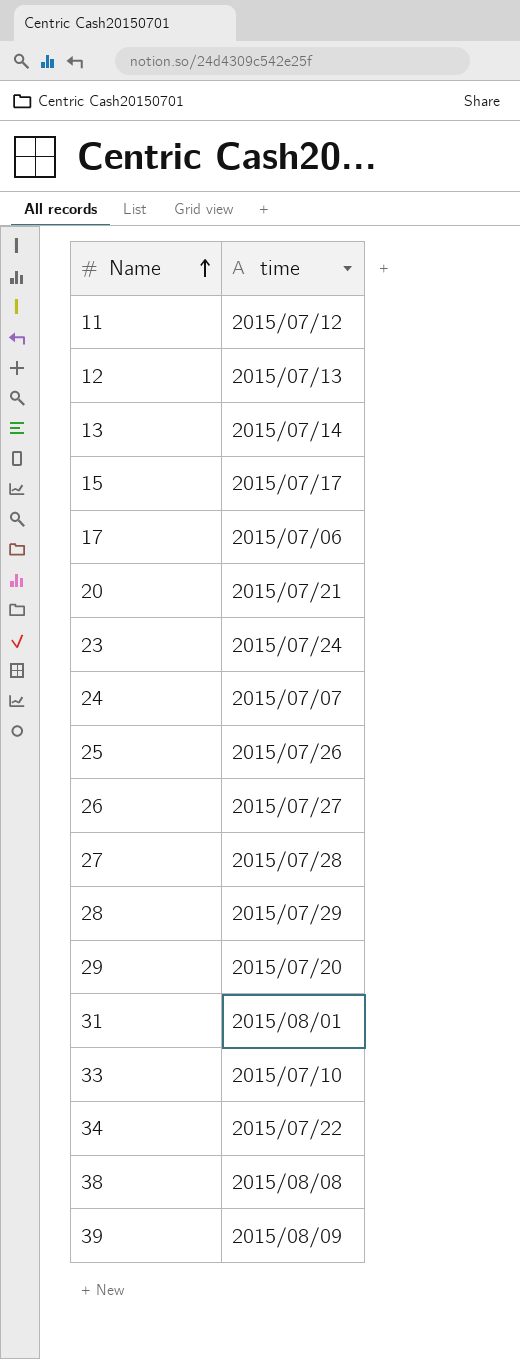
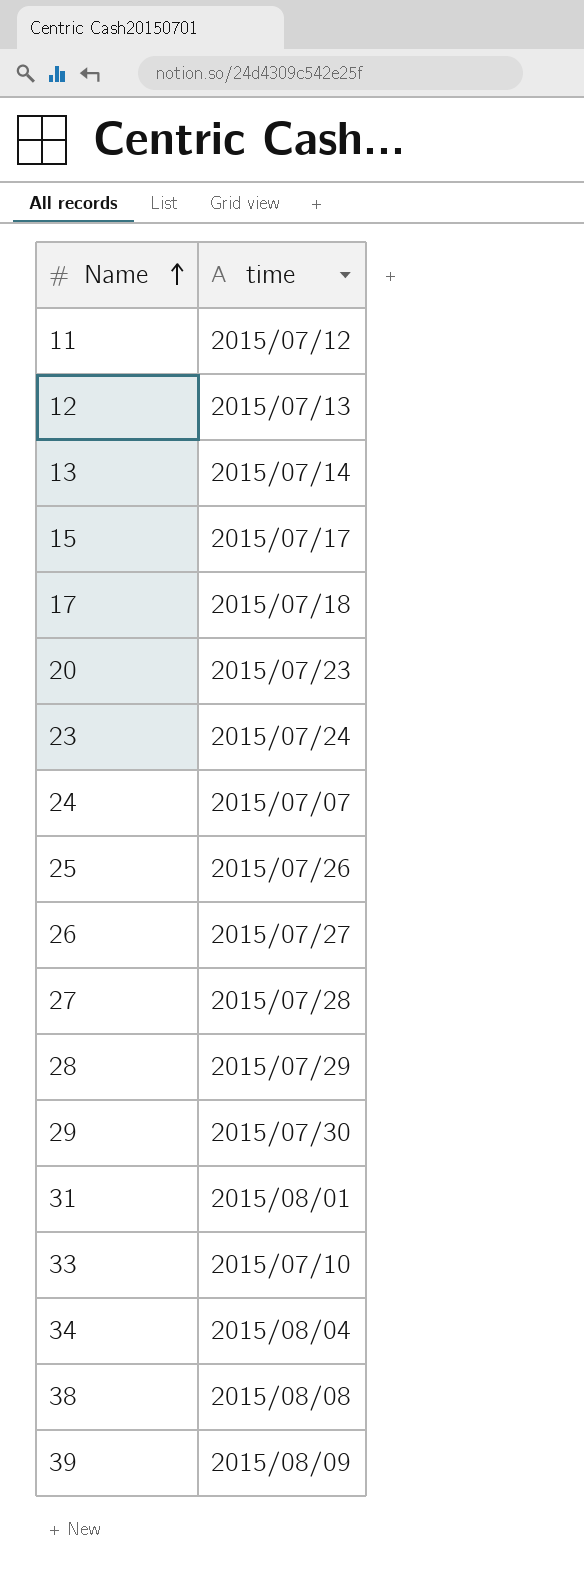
17 | time: 2015/07/06 -> 2015/07/18
20 | time: 2015/07/21 -> 2015/07/23
29 | time: 2015/07/20 -> 2015/07/30
34 | time: 2015/07/22 -> 2015/08/04

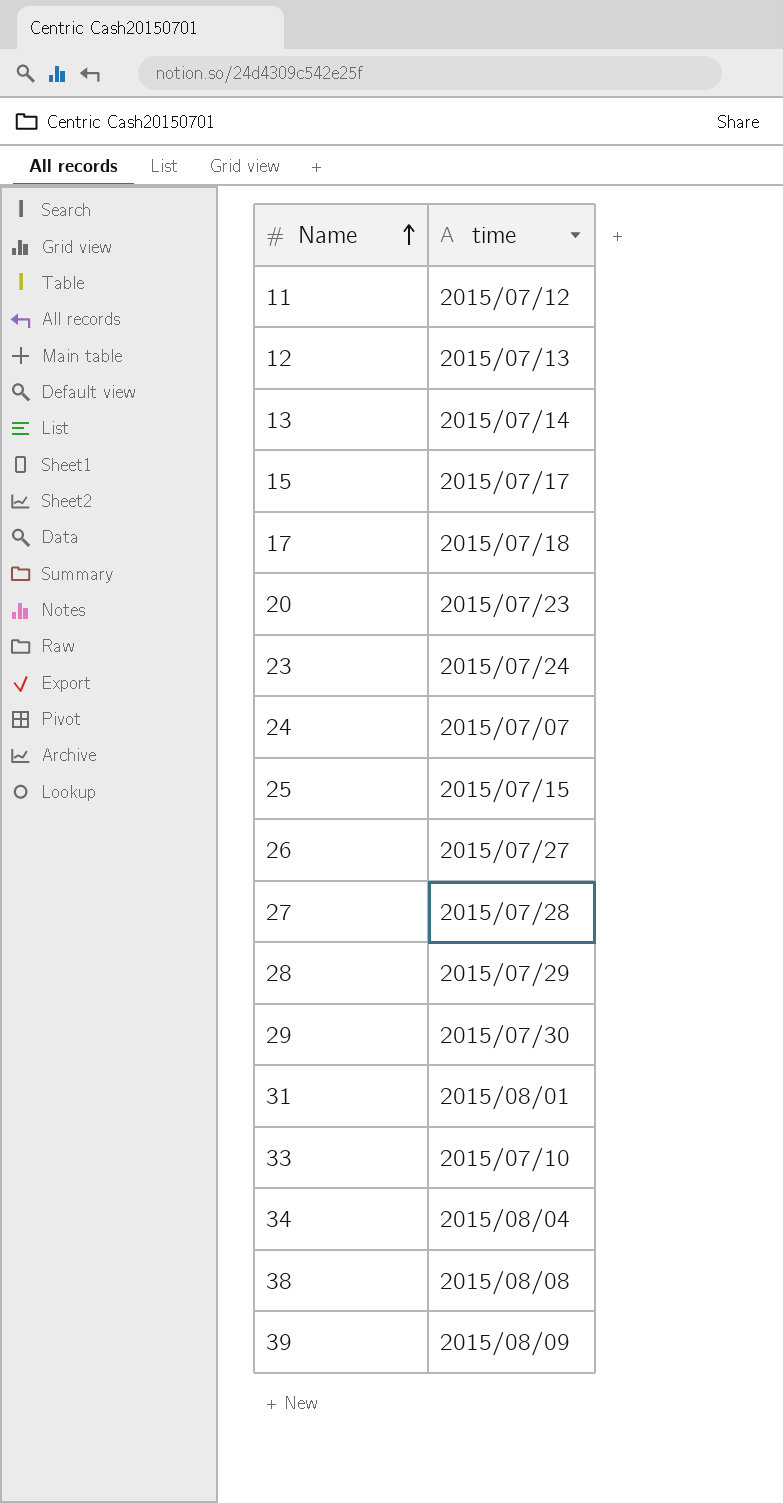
25 | time: 2015/07/26 -> 2015/07/15

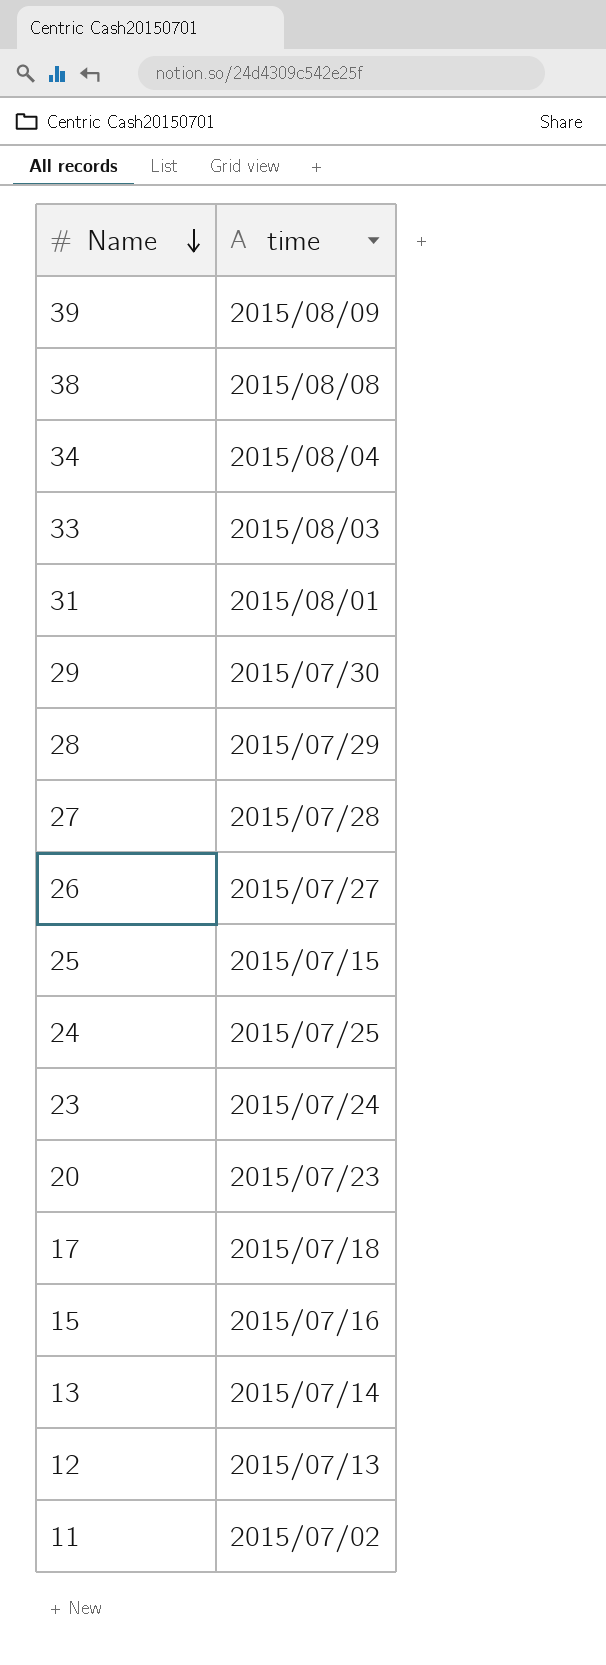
row order: Name ascending -> Name descending
33 | time: 2015/07/10 -> 2015/08/03
24 | time: 2015/07/07 -> 2015/07/25
15 | time: 2015/07/17 -> 2015/07/16
11 | time: 2015/07/12 -> 2015/07/02

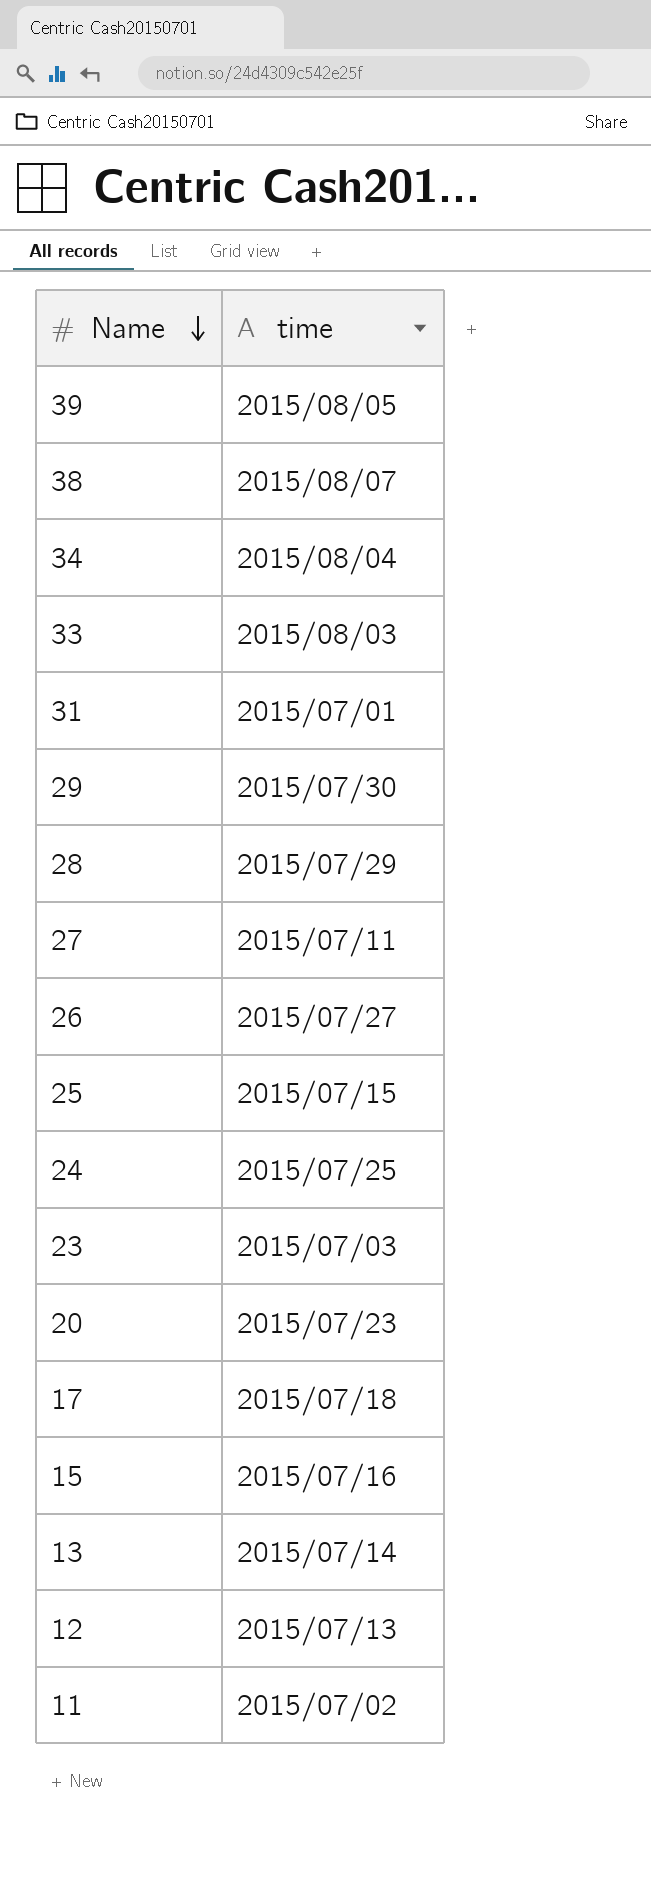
39 | time: 2015/08/09 -> 2015/08/05
38 | time: 2015/08/08 -> 2015/08/07
31 | time: 2015/08/01 -> 2015/07/01
27 | time: 2015/07/28 -> 2015/07/11
23 | time: 2015/07/24 -> 2015/07/03

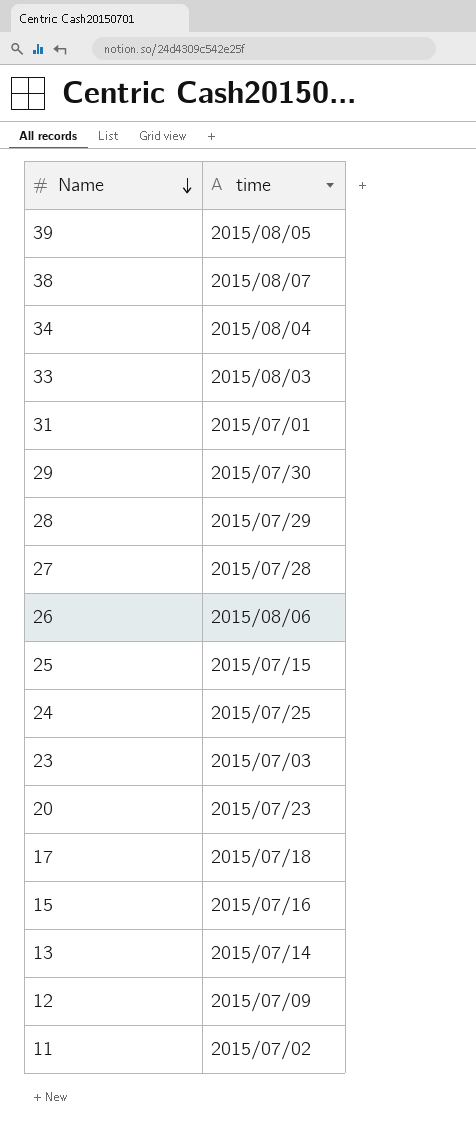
27 | time: 2015/07/11 -> 2015/07/28
26 | time: 2015/07/27 -> 2015/08/06
12 | time: 2015/07/13 -> 2015/07/09

